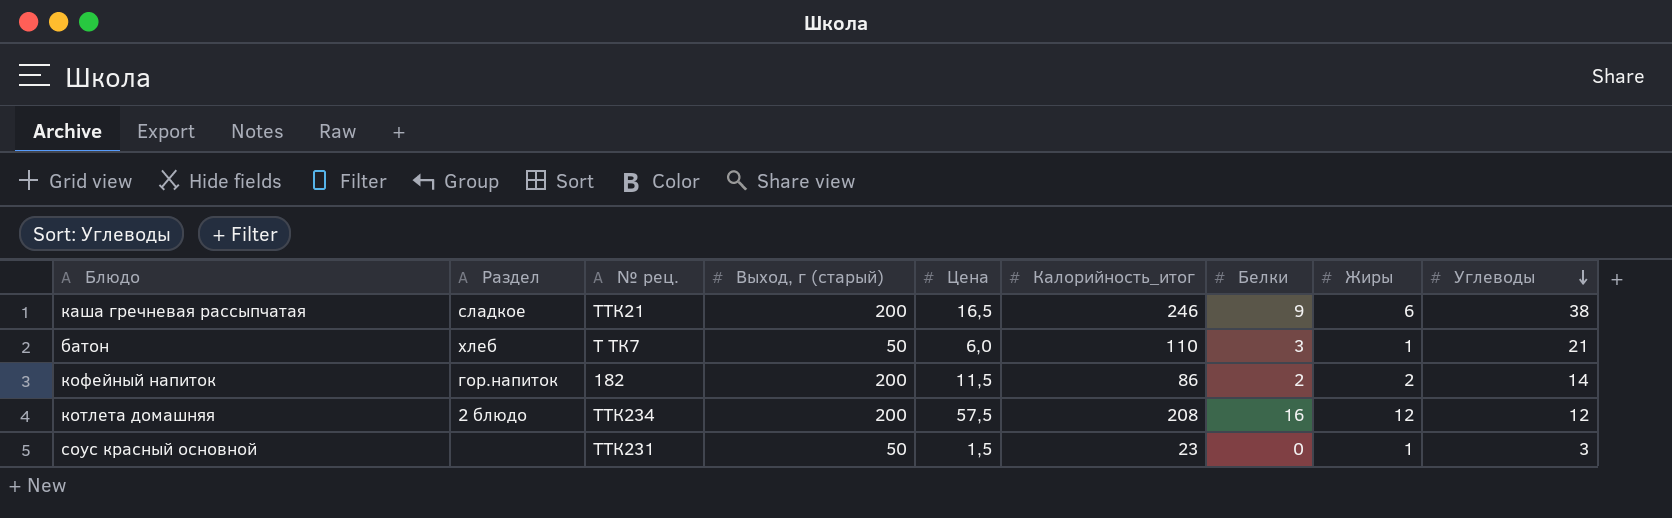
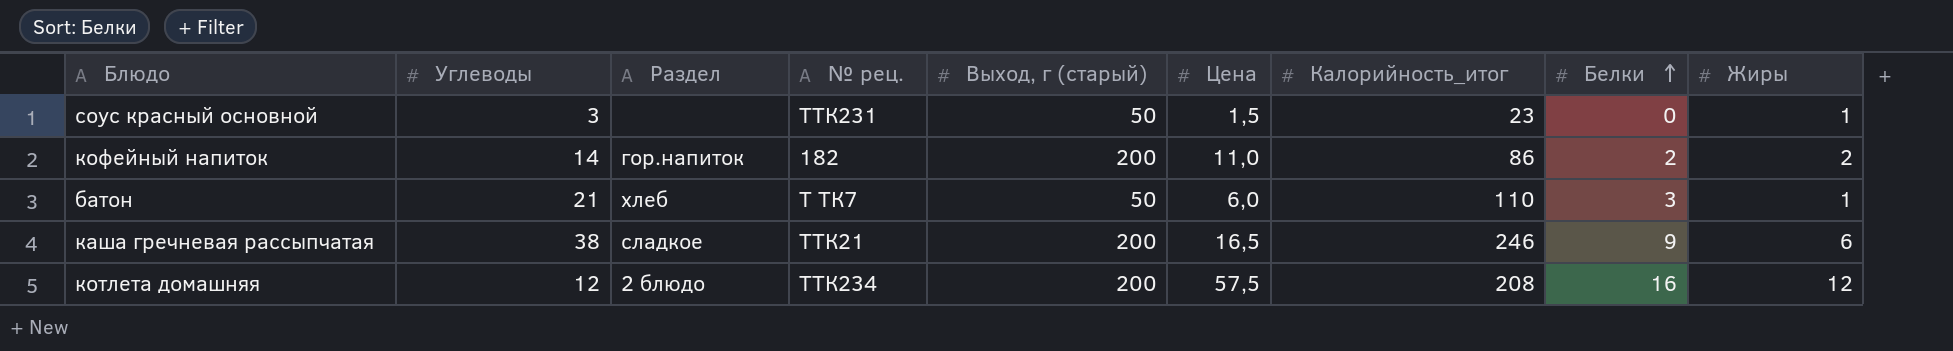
row order: Углеводы descending -> Белки ascending
column Углеводы | position: 9 -> 2
кофейный напиток | Цена: 11,5 -> 11,0

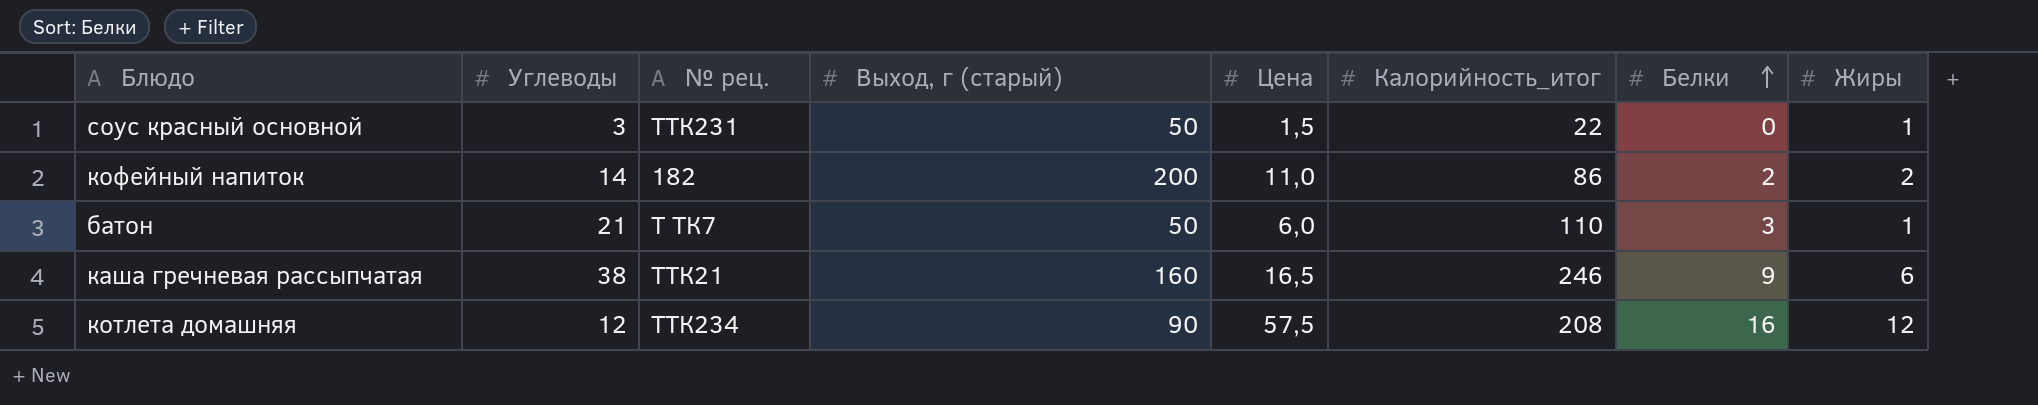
column Раздел | position: 3 -> none
соус красный основной | Калорийность_итог: 23 -> 22
каша гречневая рассыпчатая | Выход, г (старый): 200 -> 160
котлета домашняя | Выход, г (старый): 200 -> 90

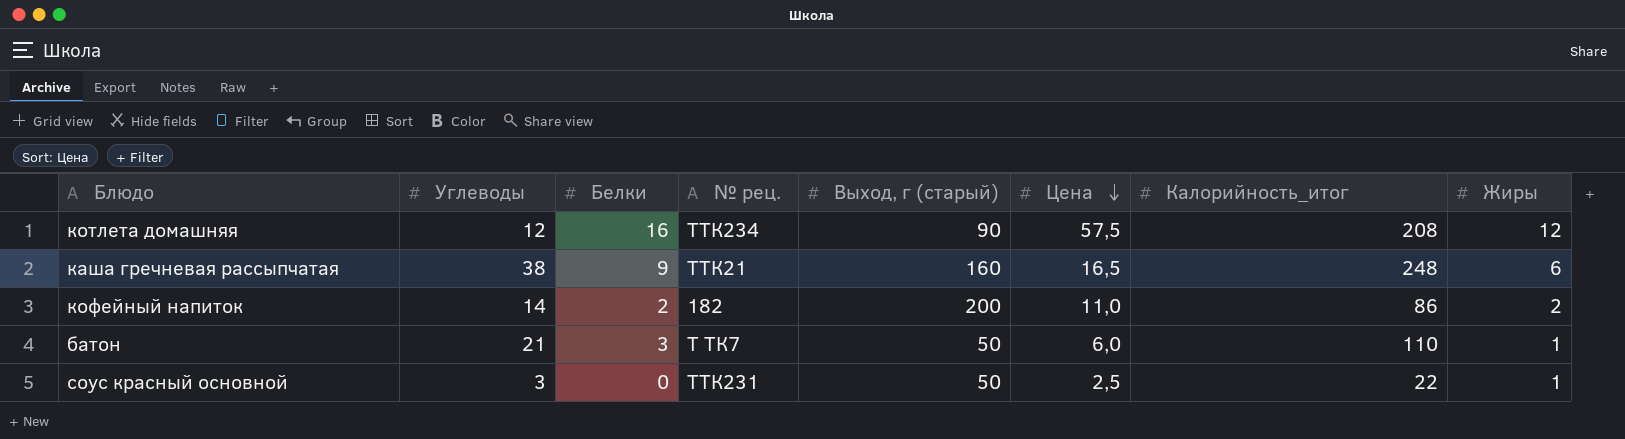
row order: Белки ascending -> Цена descending
column Белки | position: 7 -> 3
каша гречневая рассыпчатая | Калорийность_итог: 246 -> 248
соус красный основной | Цена: 1,5 -> 2,5

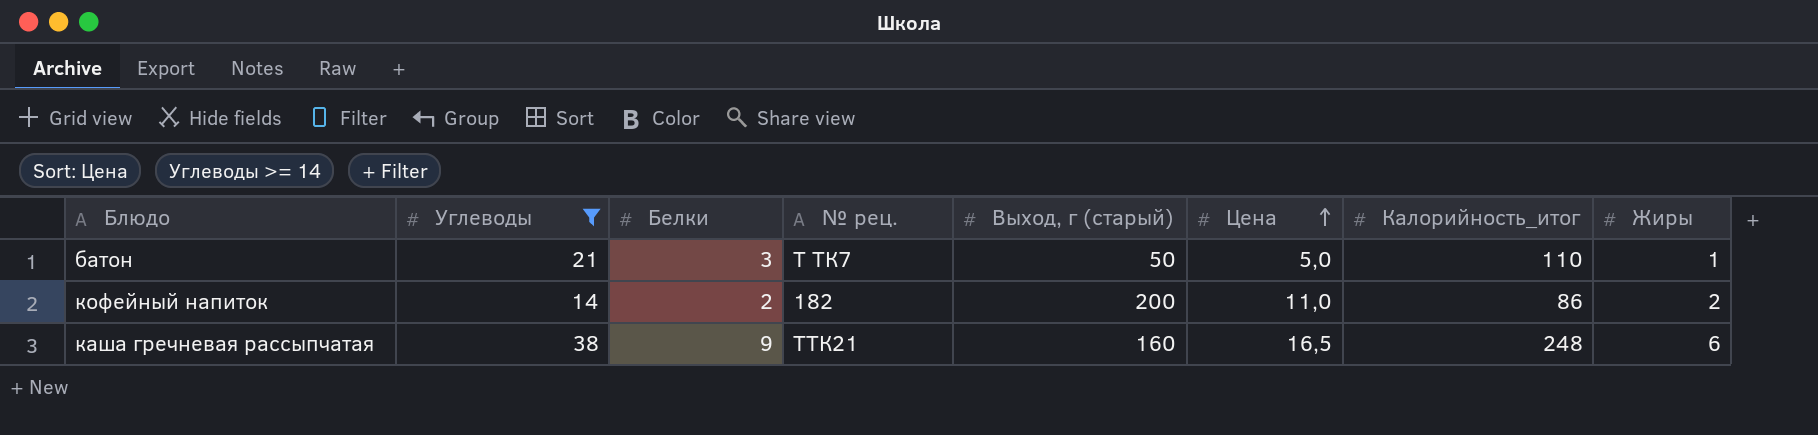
filter: none -> Углеводы >= 14
row order: Цена descending -> Цена ascending
батон | Цена: 6,0 -> 5,0

